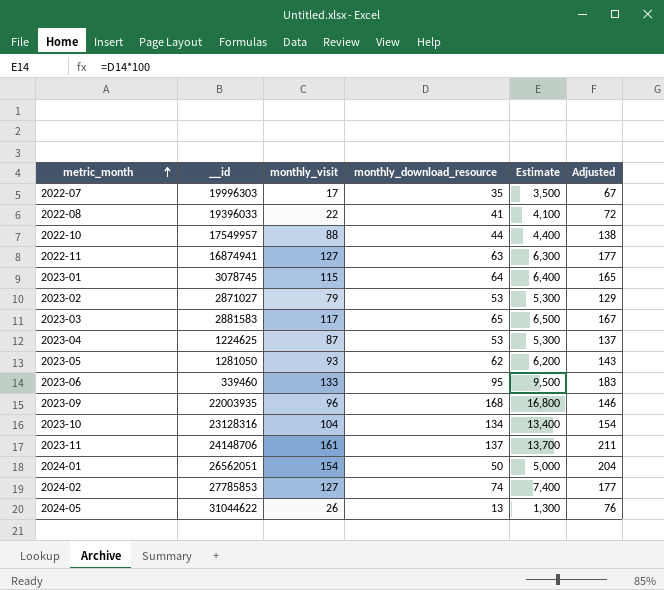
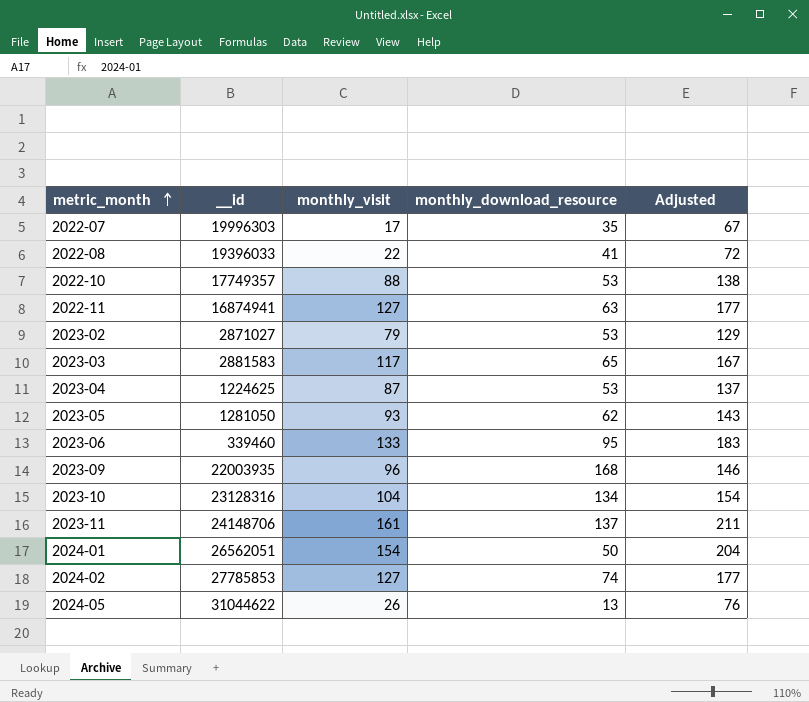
column Estimate | formula: [monthly_download_resource] * 100 -> none
row 2023-01: 3078745 | 115 | 64 | 6,400 | 165 -> none
2022-10 | __id: 17549957 -> 17749357
2022-10 | monthly_download_resource: 44 -> 53

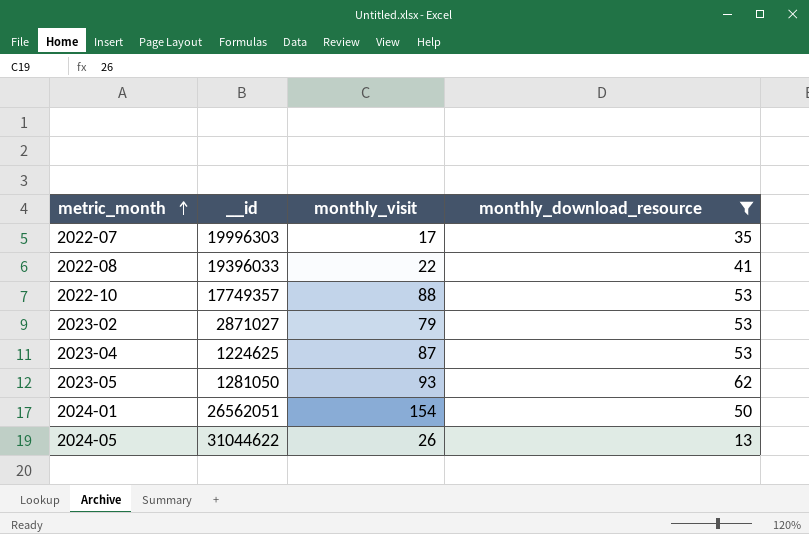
filter: none -> monthly_download_resource <= 62
column Adjusted | formula: [monthly_visit] + 50 -> none

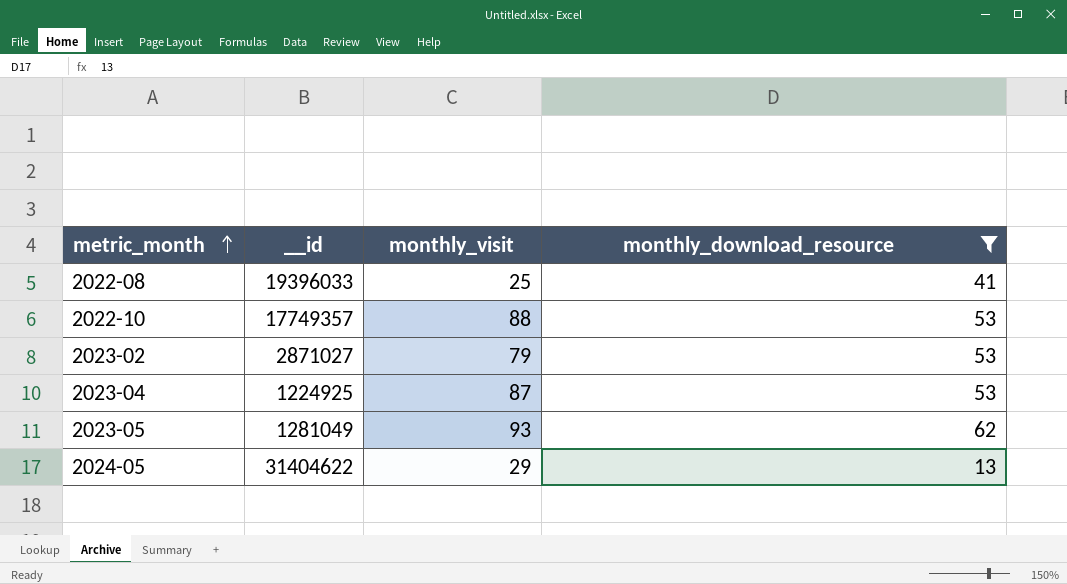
row 2022-07: 19996303 | 17 | 35 -> none
row 2024-01: 26562051 | 154 | 50 -> none
2022-08 | monthly_visit: 22 -> 25
2023-04 | __id: 1224625 -> 1224925
2023-05 | __id: 1281050 -> 1281049
2024-05 | __id: 31044622 -> 31404622
2024-05 | monthly_visit: 26 -> 29

